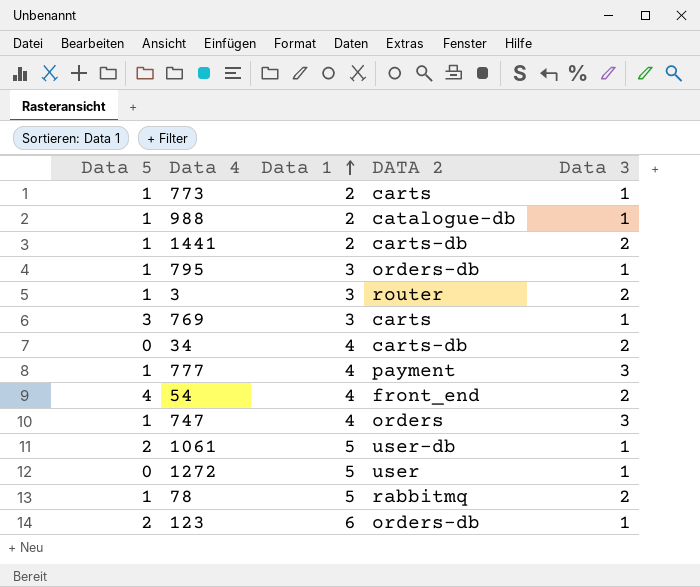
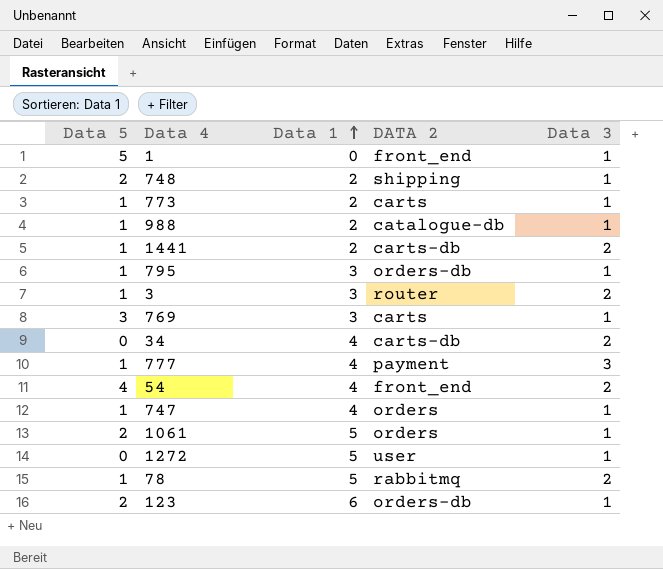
row 1: none -> 5 | 0 | front_end | 1
row 748: none -> 2 | 2 | shipping | 1
747 | Data 3: 3 -> 1
1061 | DATA 2: user-db -> orders

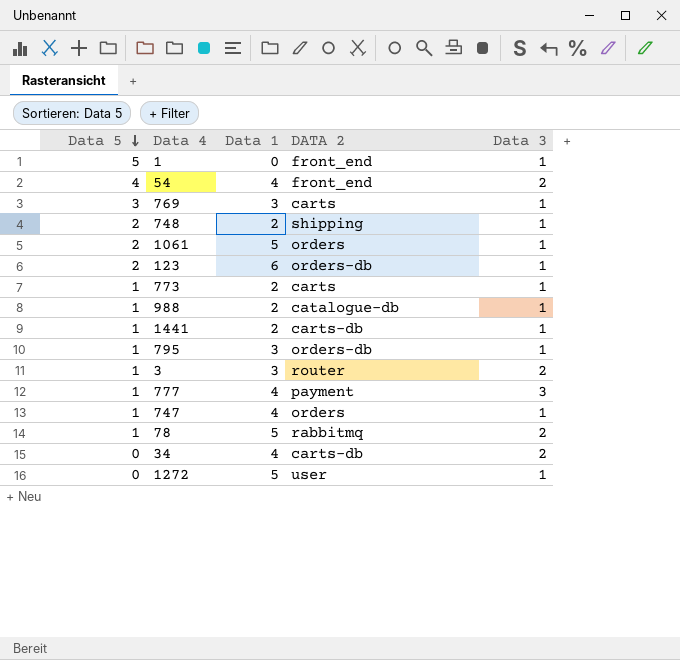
row order: Data 1 ascending -> Data 5 descending
1441 | Data 3: 2 -> 1

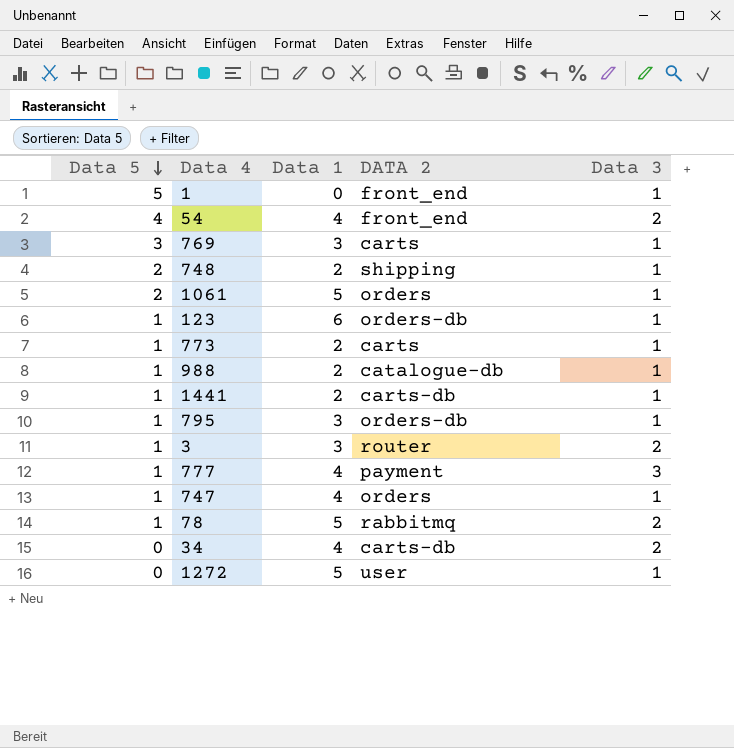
123 | Data 5: 2 -> 1

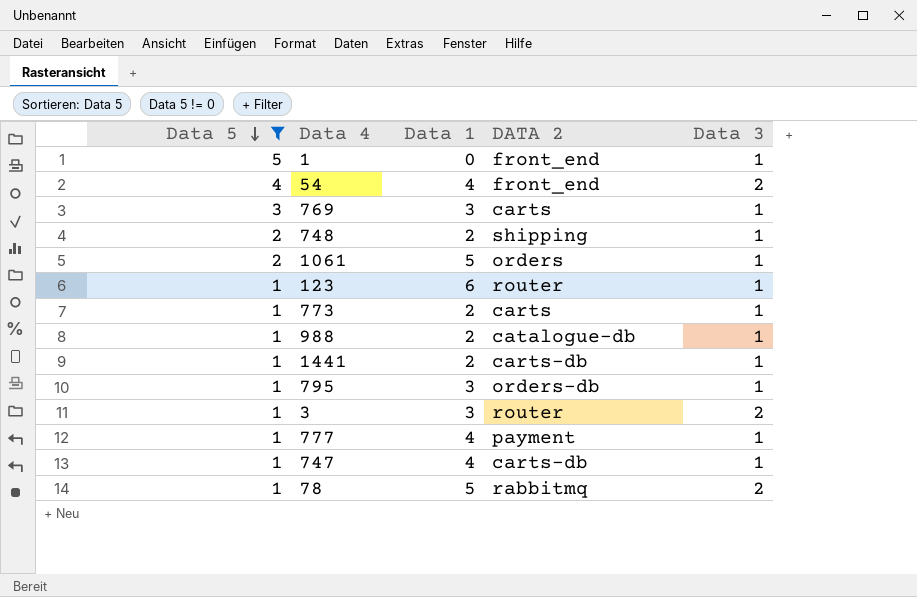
filter: none -> Data 5 != 0
123 | DATA 2: orders-db -> router
777 | Data 3: 3 -> 1
747 | DATA 2: orders -> carts-db

